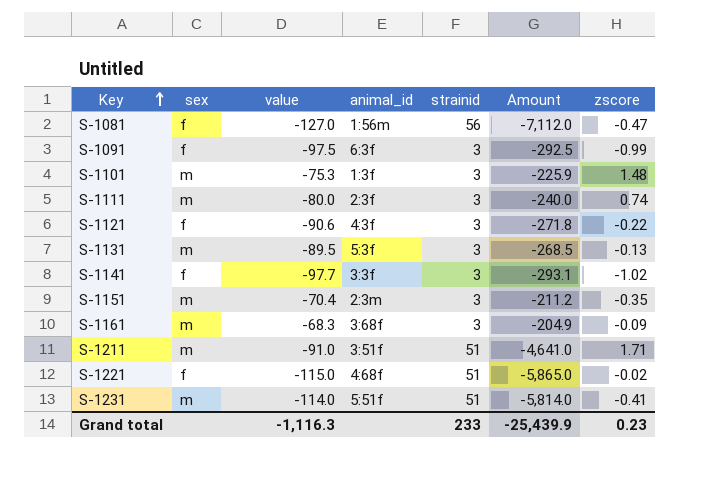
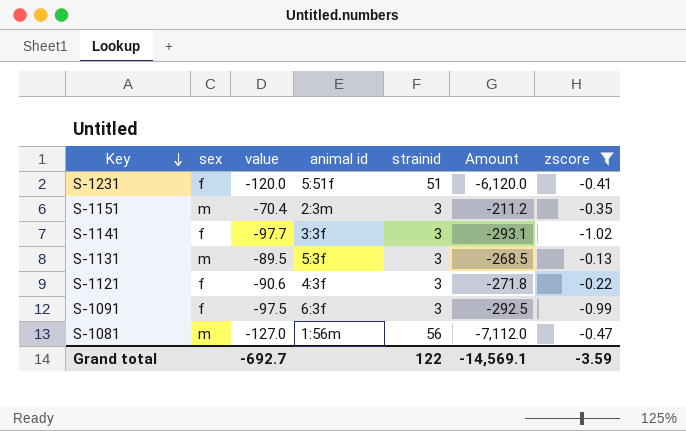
filter: none -> zscore <= -0.13
row order: Key ascending -> Key descending
column name: animal_id -> animal id
S-1231 | sex: m -> f
S-1231 | value: -114.0 -> -120.0
S-1231 | Amount: -5,814.0 -> -6,120.0
S-1081 | sex: f -> m
Grand total | value: -1,116.3 -> -692.7
Grand total | strainid: 233 -> 122
Grand total | Amount: -25,439.9 -> -14,569.1
Grand total | zscore: 0.23 -> -3.59

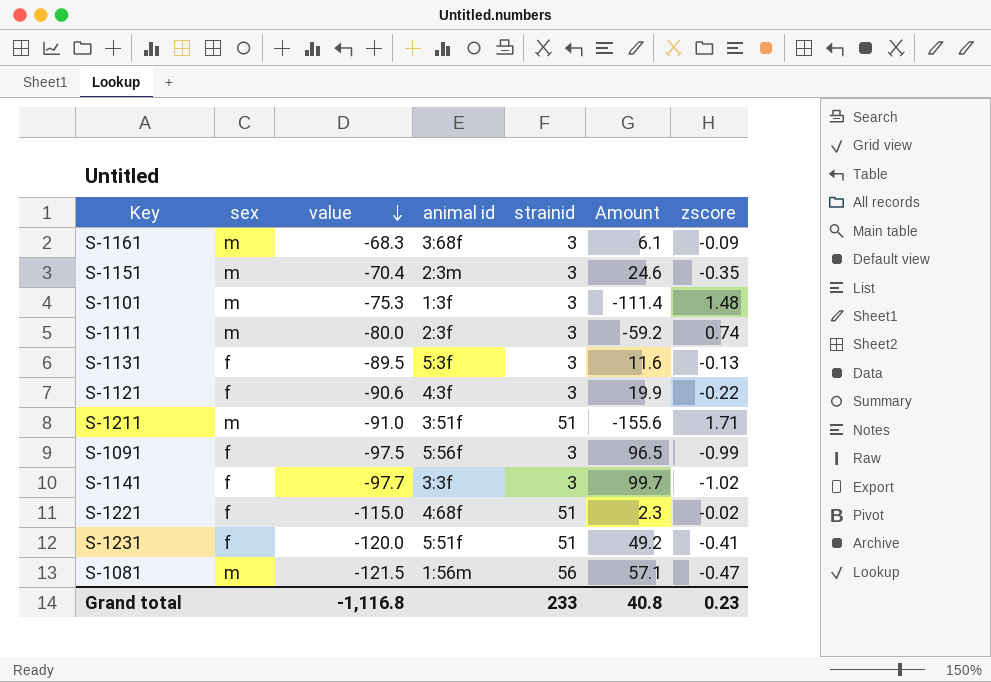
filter: zscore <= -0.13 -> none
row order: Key descending -> value descending
column Amount | formula: [value] * [strainid] -> [value] * [zscore]
S-1131 | sex: m -> f
S-1091 | animal id: 6:3f -> 5:56f
S-1081 | value: -127.0 -> -121.5
Grand total | value: -692.7 -> -1,116.8
Grand total | strainid: 122 -> 233
Grand total | Amount: -14,569.1 -> 40.8
Grand total | zscore: -3.59 -> 0.23

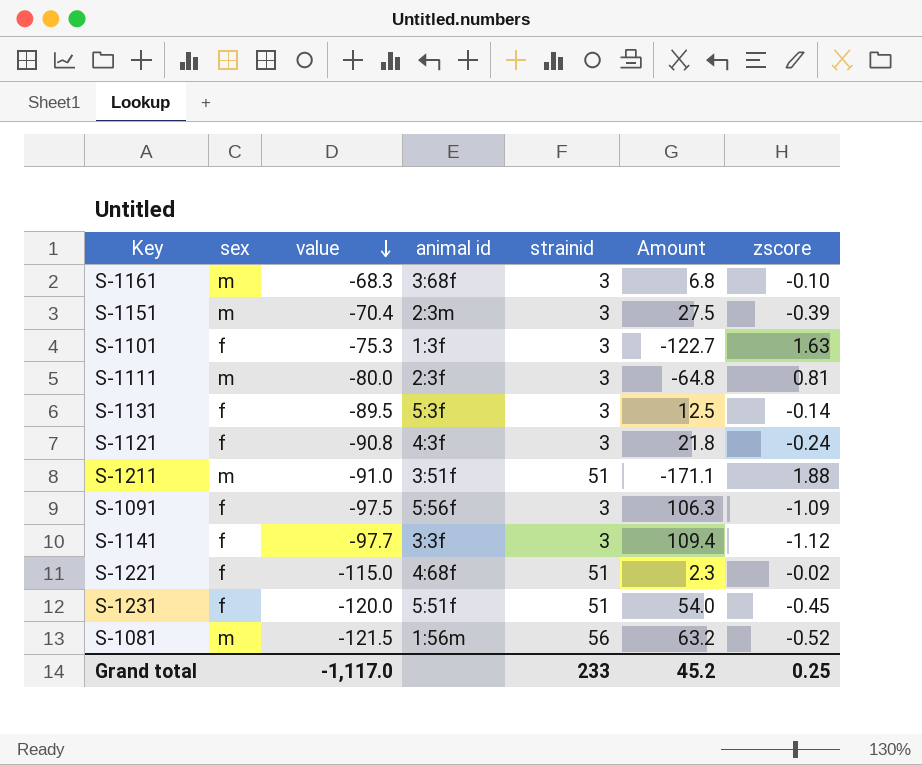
S-1161 | Amount: 6.1 -> 6.8
S-1161 | zscore: -0.09 -> -0.10
S-1151 | Amount: 24.6 -> 27.5
S-1151 | zscore: -0.35 -> -0.39
S-1101 | sex: m -> f
S-1101 | Amount: -111.4 -> -122.7
S-1101 | zscore: 1.48 -> 1.63
S-1111 | Amount: -59.2 -> -64.8
S-1111 | zscore: 0.74 -> 0.81
S-1131 | Amount: 11.6 -> 12.5
S-1131 | zscore: -0.13 -> -0.14
S-1121 | value: -90.6 -> -90.8
S-1121 | Amount: 19.9 -> 21.8
S-1121 | zscore: -0.22 -> -0.24
S-1211 | Amount: -155.6 -> -171.1
S-1211 | zscore: 1.71 -> 1.88
S-1091 | Amount: 96.5 -> 106.3
S-1091 | zscore: -0.99 -> -1.09
S-1141 | Amount: 99.7 -> 109.4
S-1141 | zscore: -1.02 -> -1.12
S-1231 | Amount: 49.2 -> 54.0
S-1231 | zscore: -0.41 -> -0.45
S-1081 | Amount: 57.1 -> 63.2
S-1081 | zscore: -0.47 -> -0.52
Grand total | value: -1,116.8 -> -1,117.0
Grand total | Amount: 40.8 -> 45.2
Grand total | zscore: 0.23 -> 0.25

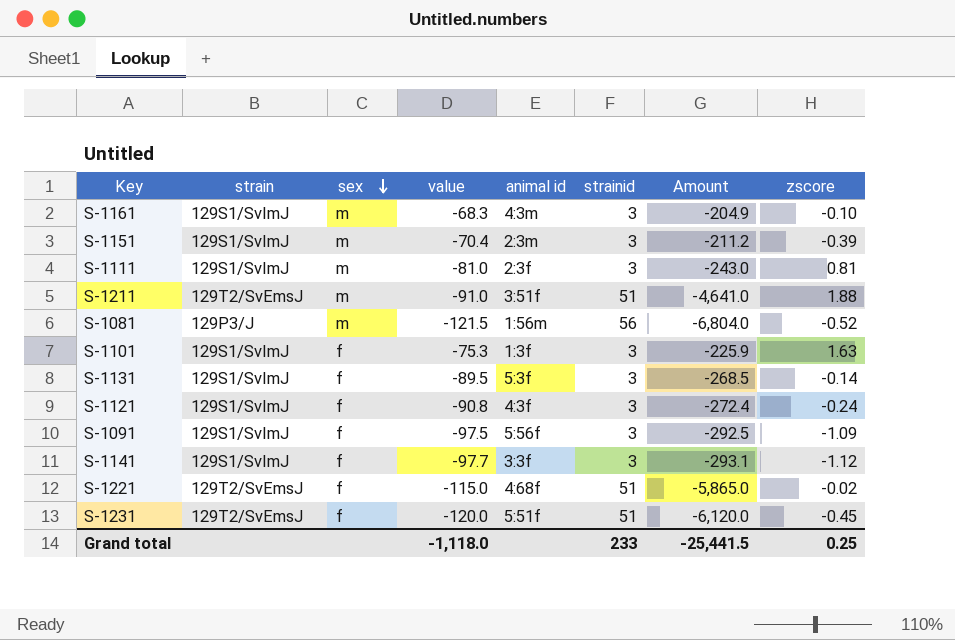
row order: value descending -> sex descending
column strain | position: none -> 2
column Amount | formula: [value] * [zscore] -> [value] * [strainid]
S-1161 | animal id: 3:68f -> 4:3m
S-1111 | value: -80.0 -> -81.0
Grand total | value: -1,117.0 -> -1,118.0
Grand total | Amount: 45.2 -> -25,441.5

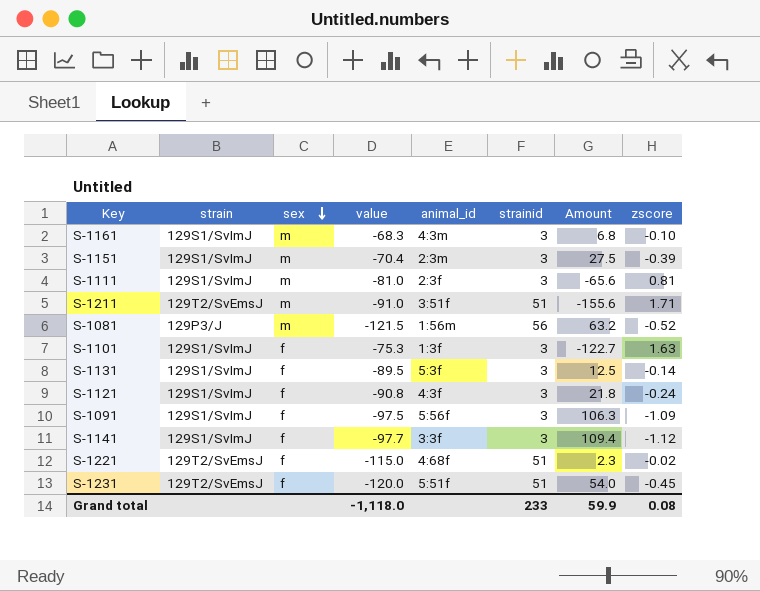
column name: animal id -> animal_id
column Amount | formula: [value] * [strainid] -> [value] * [zscore]
S-1211 | zscore: 1.88 -> 1.71
Grand total | Amount: -25,441.5 -> 59.9
Grand total | zscore: 0.25 -> 0.08

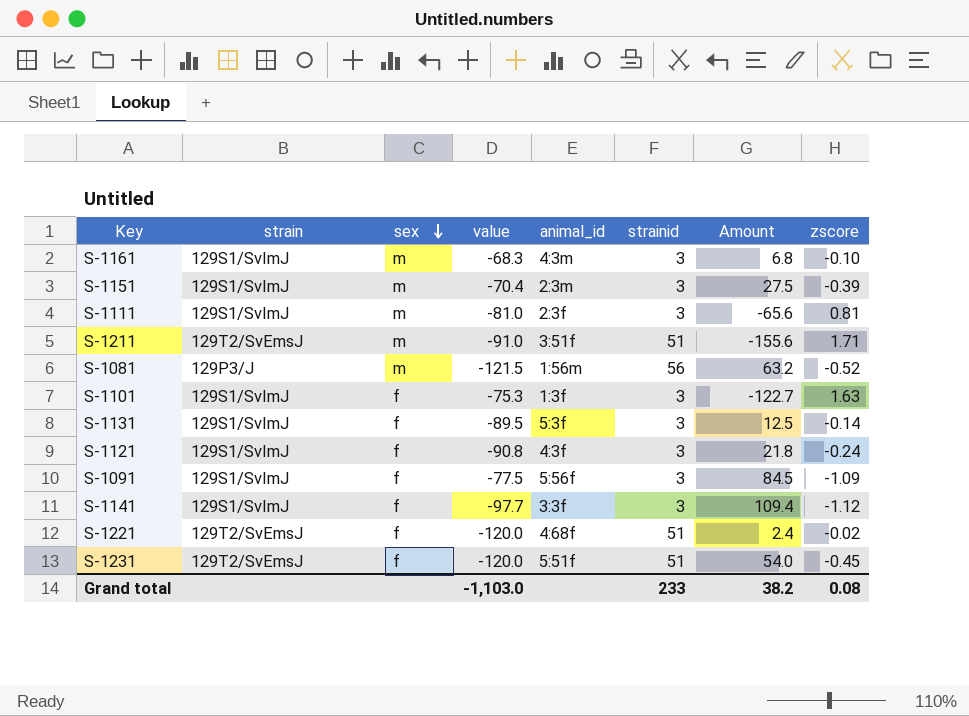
S-1091 | value: -97.5 -> -77.5
S-1091 | Amount: 106.3 -> 84.5
S-1221 | value: -115.0 -> -120.0
S-1221 | Amount: 2.3 -> 2.4
Grand total | value: -1,118.0 -> -1,103.0
Grand total | Amount: 59.9 -> 38.2

